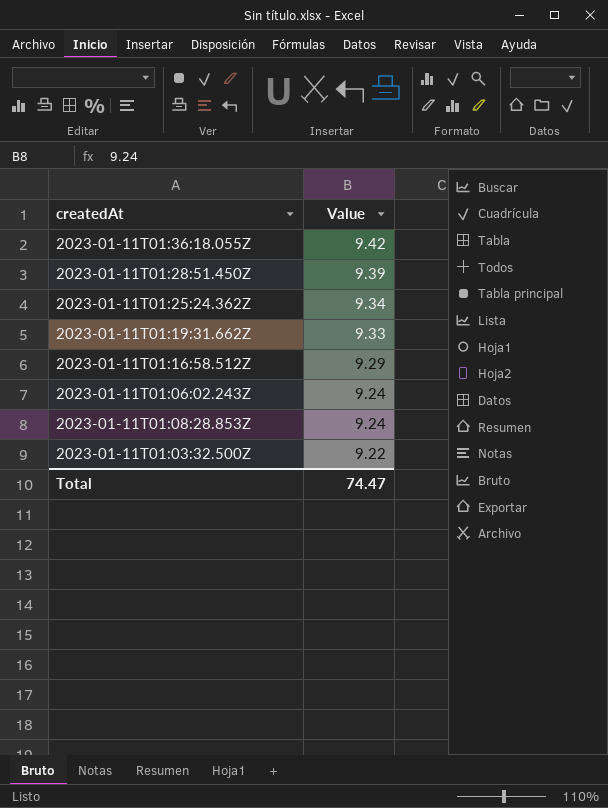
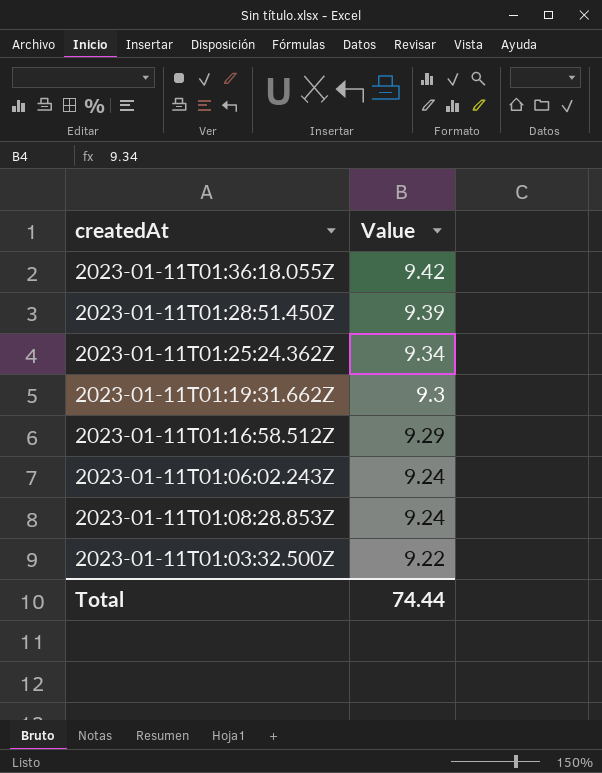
2023-01-11T01:19:31.662Z | Value: 9.33 -> 9.3
Total | Value: 74.47 -> 74.44

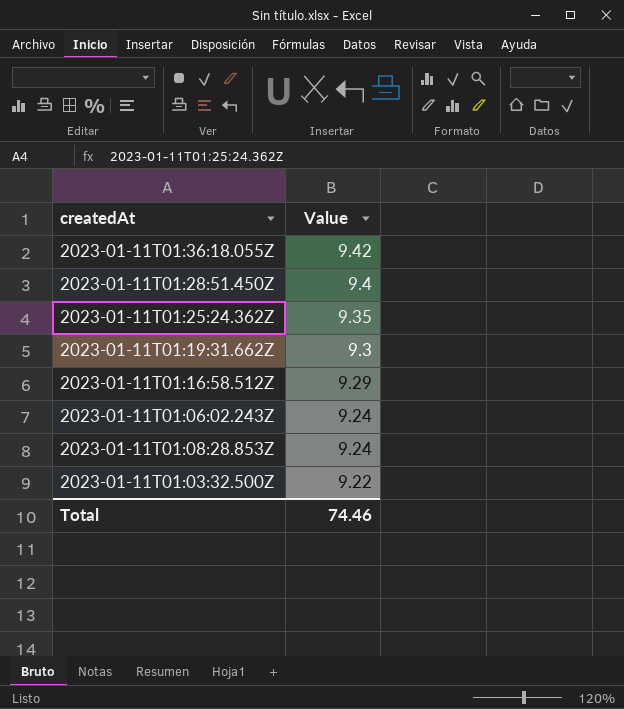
2023-01-11T01:28:51.450Z | Value: 9.39 -> 9.4
2023-01-11T01:25:24.362Z | Value: 9.34 -> 9.35
Total | Value: 74.44 -> 74.46

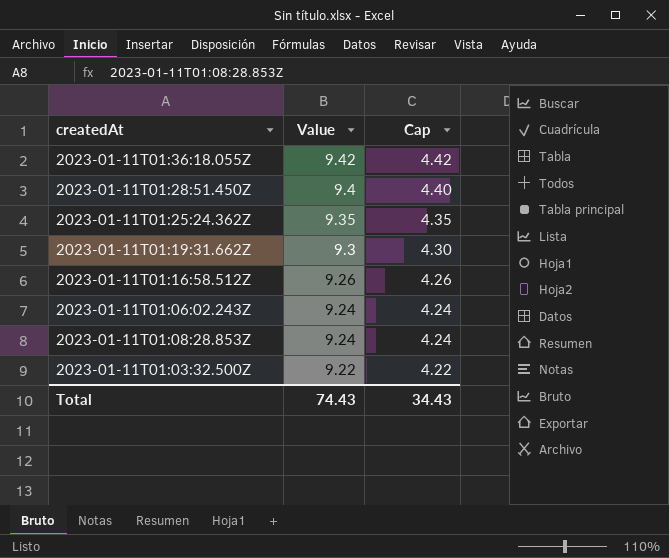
column Cap | formula: none -> [Value] - 5
2023-01-11T01:16:58.512Z | Value: 9.29 -> 9.26
Total | Value: 74.46 -> 74.43

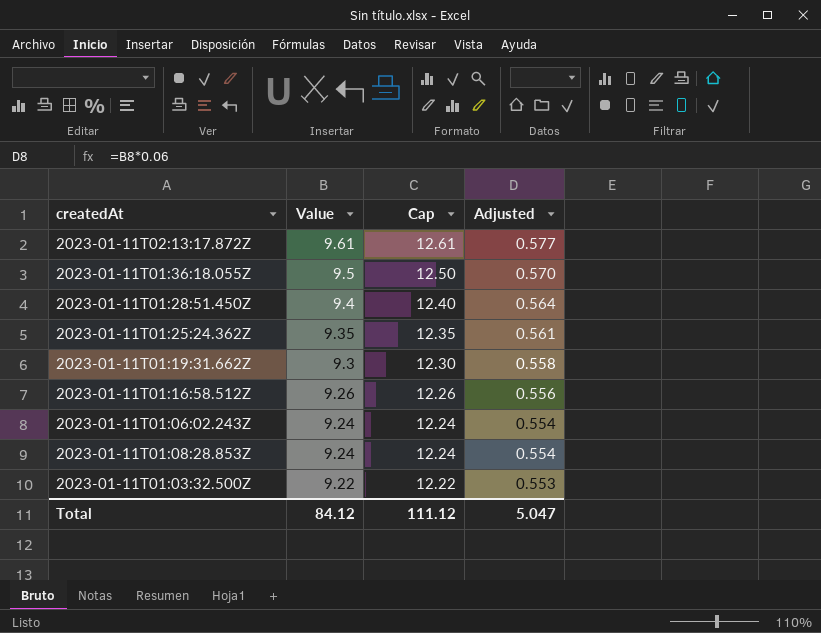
column Cap | formula: [Value] - 5 -> [Value] + 3
column Adjusted | formula: none -> [Value] * 0.06
row 2023-01-11T02:13:17.872Z: none -> 9.61 | 12.61 | 0.577
2023-01-11T01:36:18.055Z | Value: 9.42 -> 9.5
Total | Value: 74.43 -> 84.12
Total | Cap: 34.43 -> 111.12

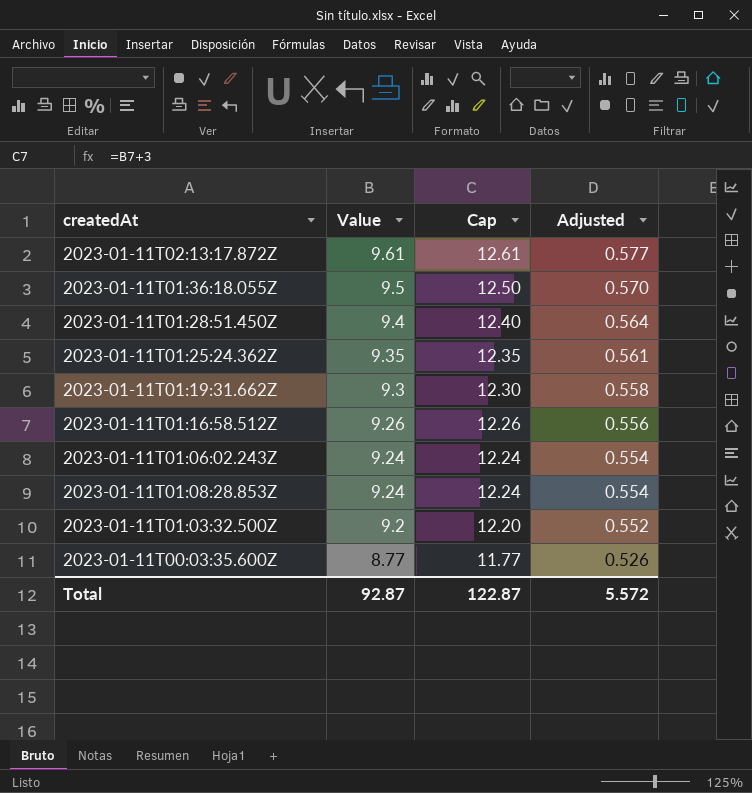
2023-01-11T01:03:32.500Z | Value: 9.22 -> 9.2
2023-01-11T01:03:32.500Z | Cap: 12.22 -> 12.20
2023-01-11T01:03:32.500Z | Adjusted: 0.553 -> 0.552
row 2023-01-11T00:03:35.600Z: none -> 8.77 | 11.77 | 0.526
Total | Value: 84.12 -> 92.87
Total | Cap: 111.12 -> 122.87
Total | Adjusted: 5.047 -> 5.572

